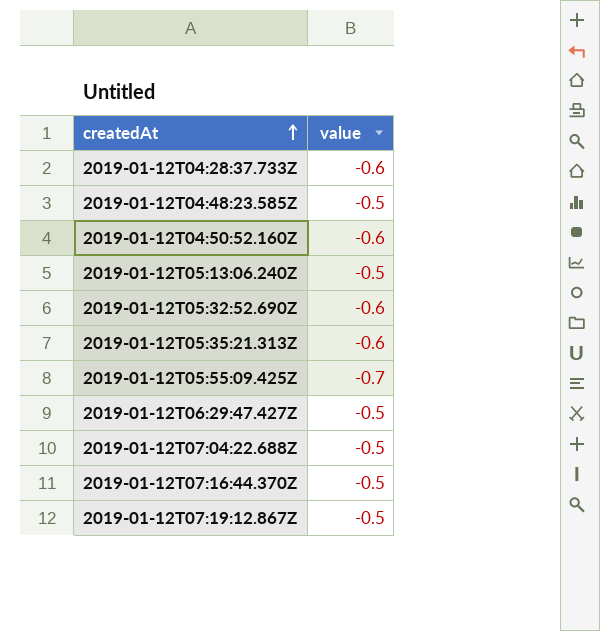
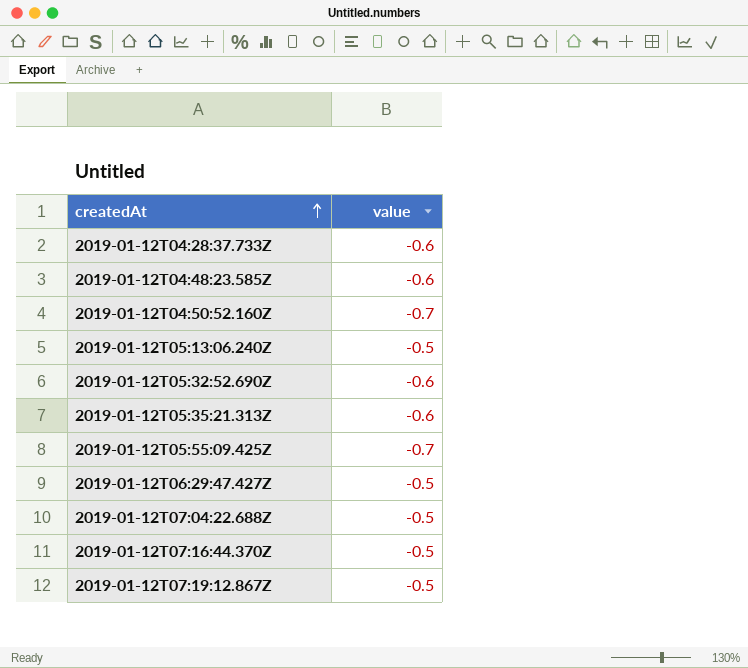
2019-01-12T04:48:23.585Z | value: -0.5 -> -0.6
2019-01-12T04:50:52.160Z | value: -0.6 -> -0.7

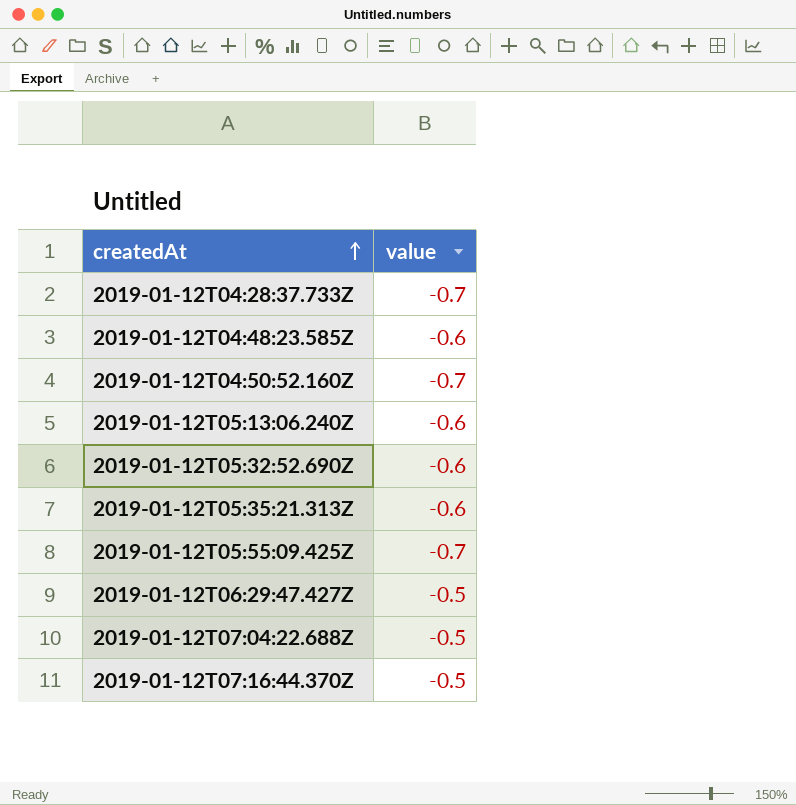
row 2019-01-12T07:19:12.867Z: -0.5 -> none
2019-01-12T04:28:37.733Z | value: -0.6 -> -0.7
2019-01-12T05:13:06.240Z | value: -0.5 -> -0.6

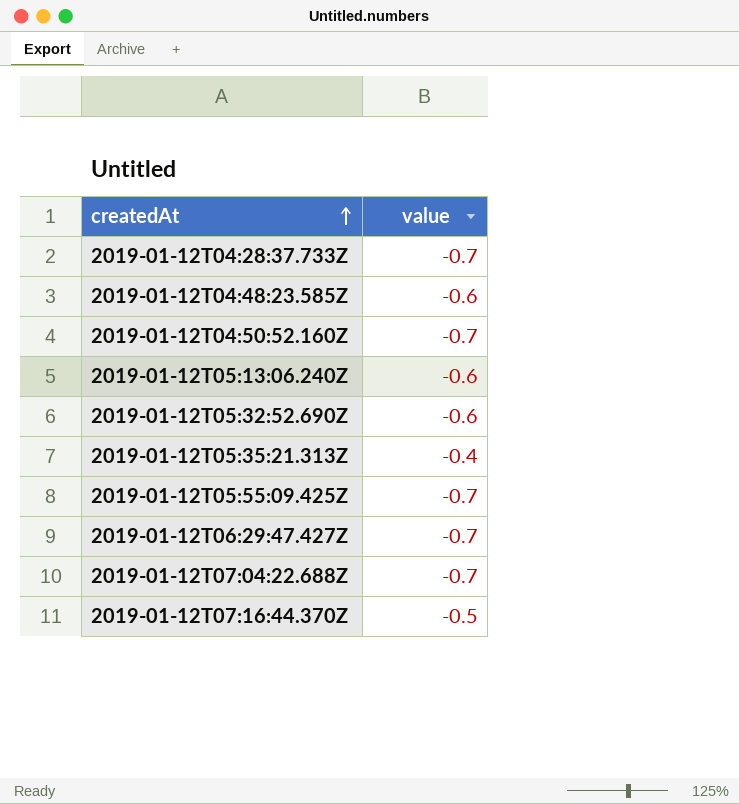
2019-01-12T05:35:21.313Z | value: -0.6 -> -0.4
2019-01-12T06:29:47.427Z | value: -0.5 -> -0.7
2019-01-12T07:04:22.688Z | value: -0.5 -> -0.7

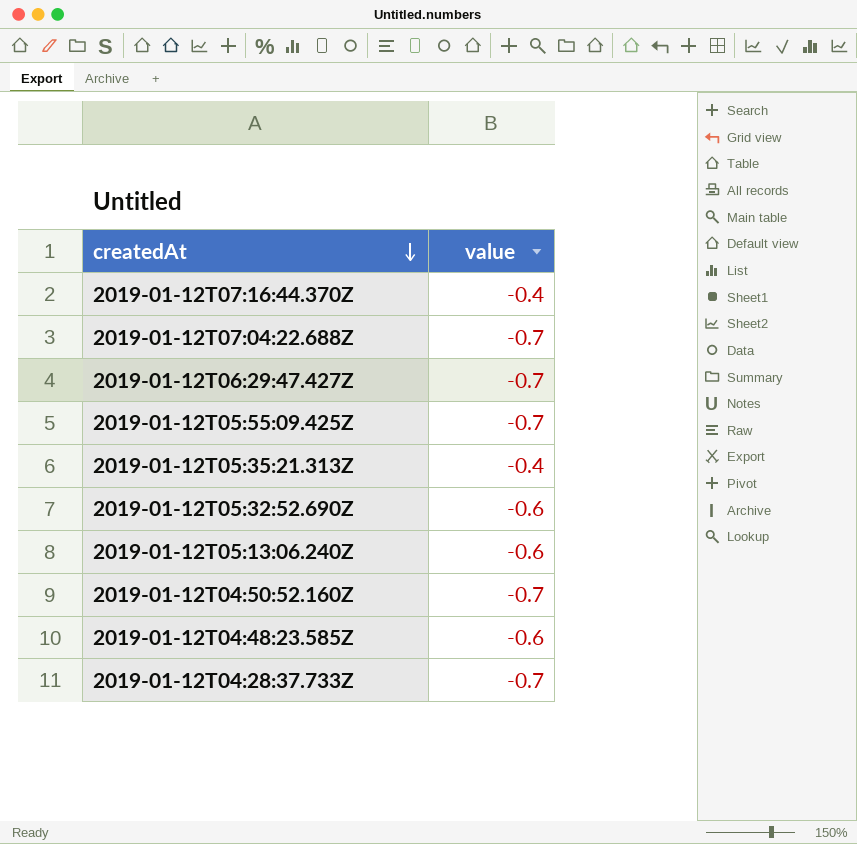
row order: createdAt ascending -> createdAt descending
2019-01-12T07:16:44.370Z | value: -0.5 -> -0.4

